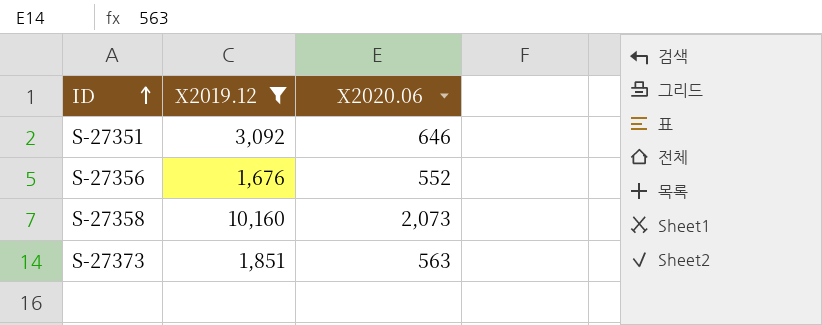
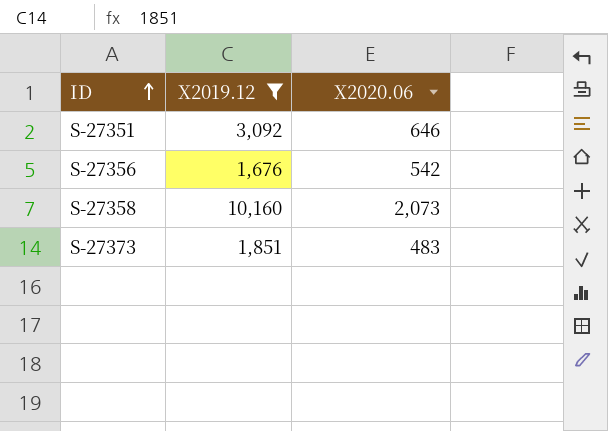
S-27356 | X2020.06: 552 -> 542
S-27373 | X2020.06: 563 -> 483

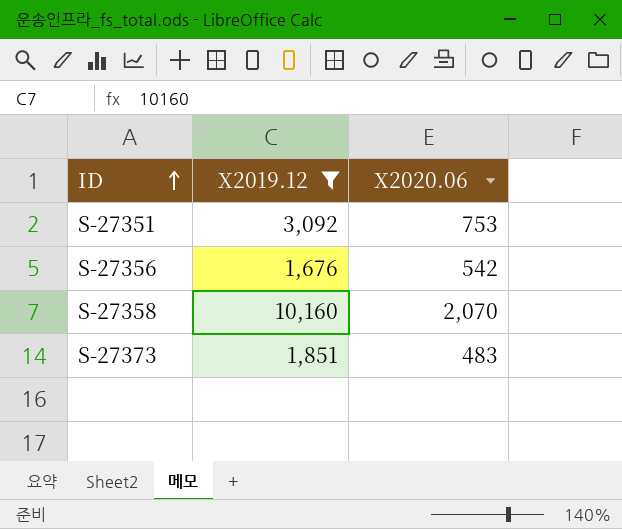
S-27351 | X2020.06: 646 -> 753
S-27358 | X2020.06: 2,073 -> 2,070

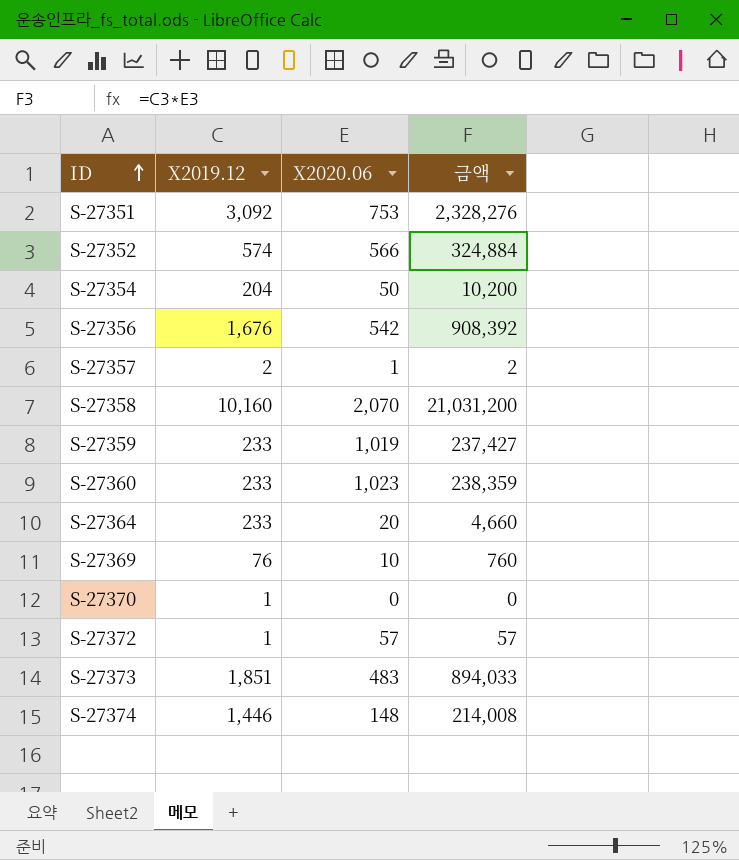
filter: X2019.12 >= 1,676 -> none
column 금액 | formula: none -> [X2019.12] * [X2020.06]

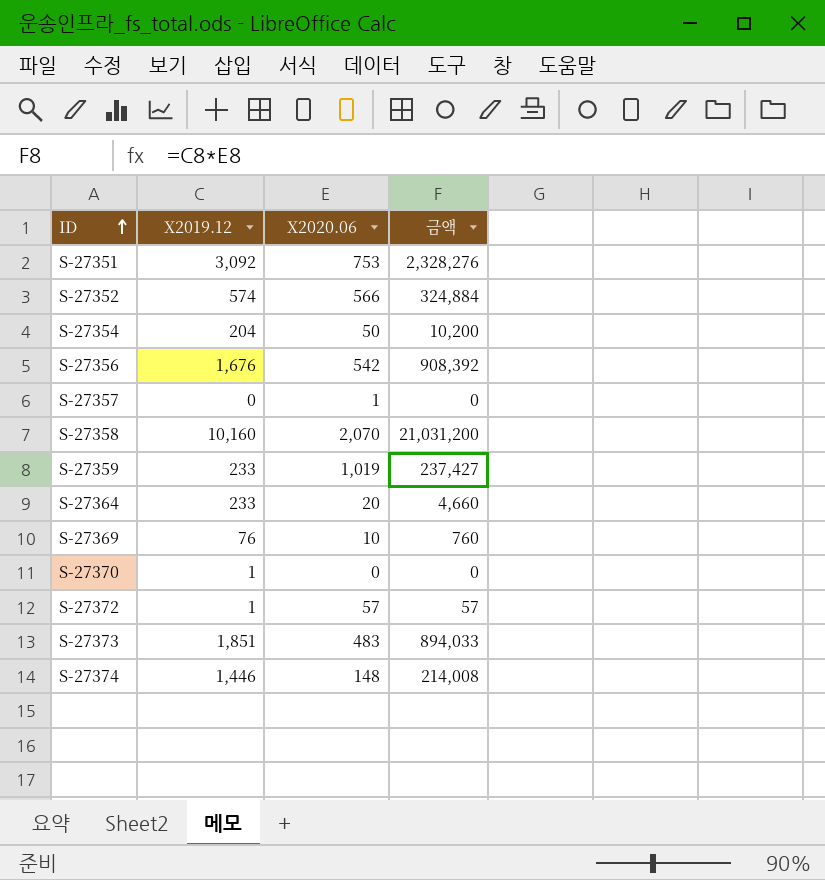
row S-27360: 233 | 1,023 | 238,359 -> none
S-27357 | X2019.12: 2 -> 0
S-27357 | 금액: 2 -> 0

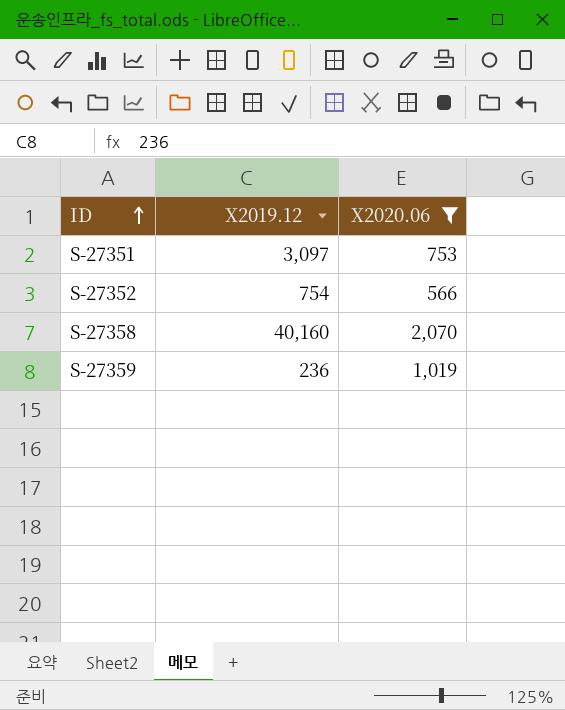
filter: none -> X2020.06 >= 566
column 금액 | formula: [X2019.12] * [X2020.06] -> none
S-27351 | X2019.12: 3,092 -> 3,097
S-27352 | X2019.12: 574 -> 754
S-27358 | X2019.12: 10,160 -> 40,160
S-27359 | X2019.12: 233 -> 236

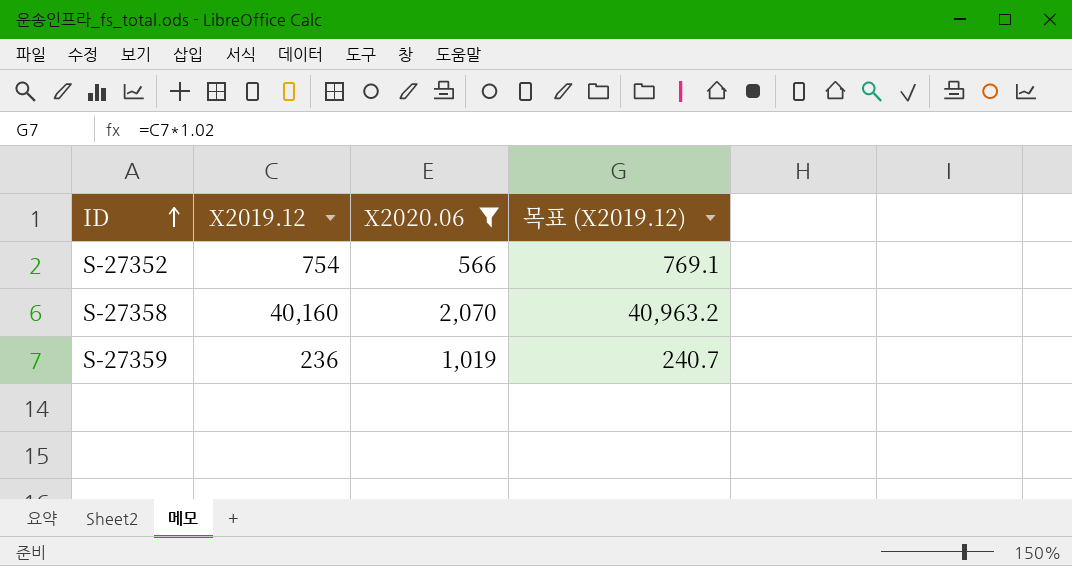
column 목표 (X2019.12) | formula: none -> [X2019.12] * 1.02
row S-27351: 3,097 | 753 -> none

